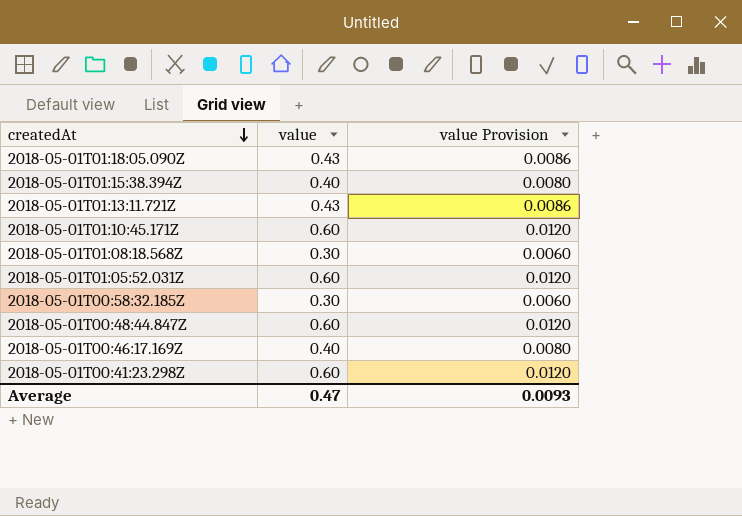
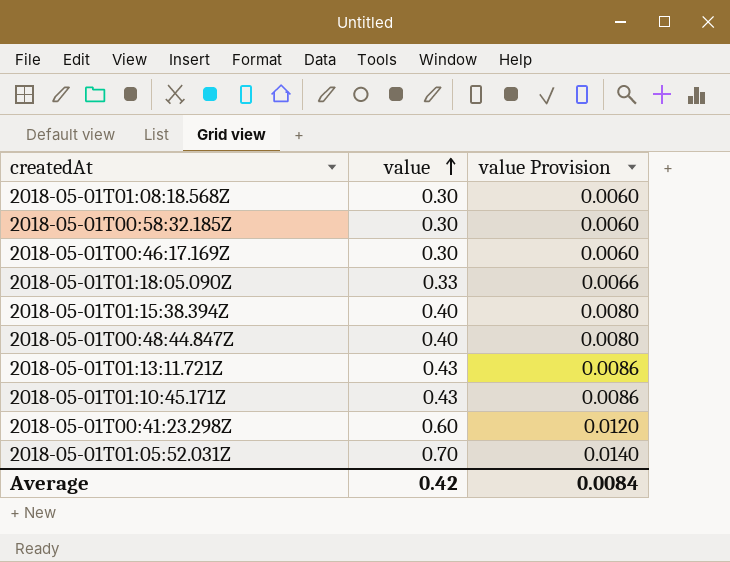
row order: createdAt descending -> value ascending
2018-05-01T00:46:17.169Z | value: 0.40 -> 0.30
2018-05-01T00:46:17.169Z | value Provision: 0.0080 -> 0.0060
2018-05-01T01:18:05.090Z | value: 0.43 -> 0.33
2018-05-01T01:18:05.090Z | value Provision: 0.0086 -> 0.0066
2018-05-01T00:48:44.847Z | value: 0.60 -> 0.40
2018-05-01T00:48:44.847Z | value Provision: 0.0120 -> 0.0080
2018-05-01T01:10:45.171Z | value: 0.60 -> 0.43
2018-05-01T01:10:45.171Z | value Provision: 0.0120 -> 0.0086
2018-05-01T01:05:52.031Z | value: 0.60 -> 0.70
2018-05-01T01:05:52.031Z | value Provision: 0.0120 -> 0.0140
Average | value: 0.47 -> 0.42
Average | value Provision: 0.0093 -> 0.0084

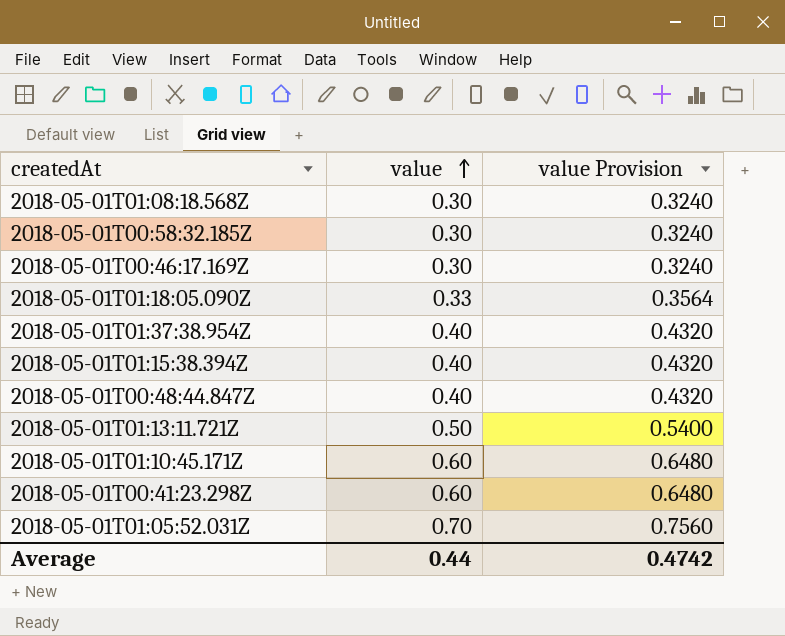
column value Provision | formula: [value] * 0.02 -> [value] * 1.08
row 2018-05-01T01:37:38.954Z: none -> 0.40 | 0.4320
2018-05-01T01:13:11.721Z | value: 0.43 -> 0.50
2018-05-01T01:10:45.171Z | value: 0.43 -> 0.60
Average | value: 0.42 -> 0.44
Average | value Provision: 0.0084 -> 0.4742

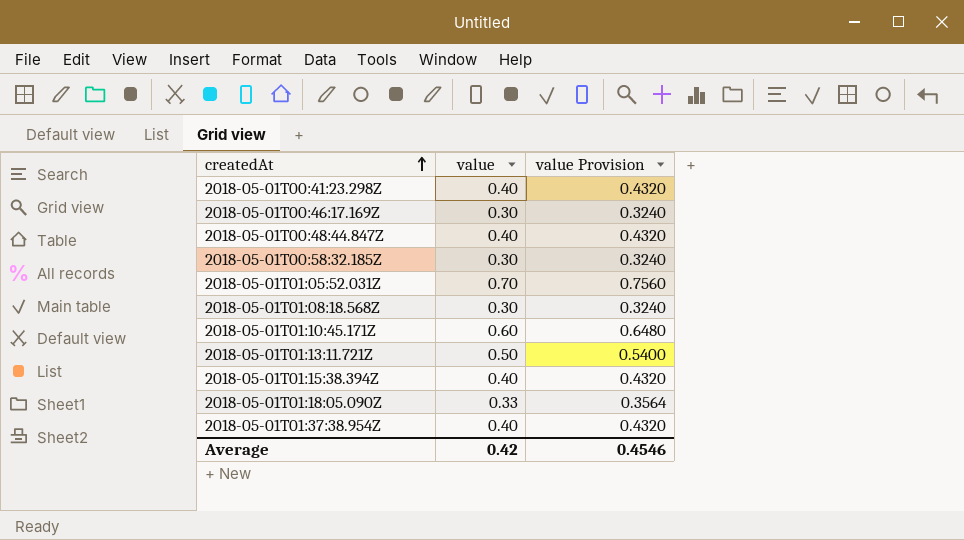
row order: value ascending -> createdAt ascending
2018-05-01T00:41:23.298Z | value: 0.60 -> 0.40
2018-05-01T00:41:23.298Z | value Provision: 0.6480 -> 0.4320
Average | value: 0.44 -> 0.42
Average | value Provision: 0.4742 -> 0.4546

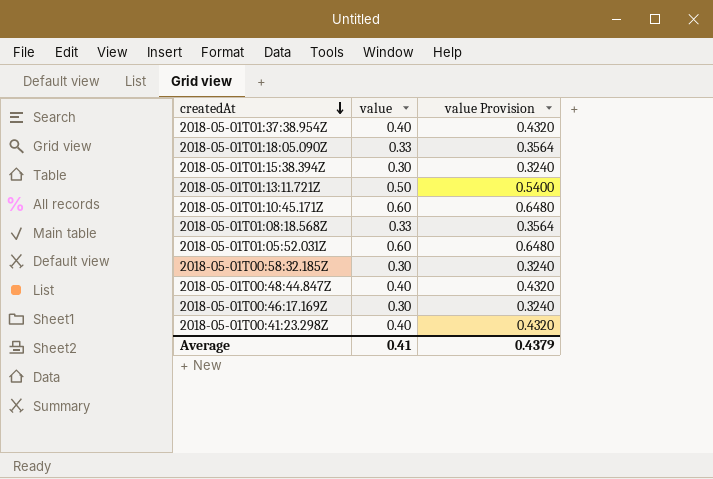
row order: createdAt ascending -> createdAt descending
2018-05-01T01:15:38.394Z | value: 0.40 -> 0.30
2018-05-01T01:15:38.394Z | value Provision: 0.4320 -> 0.3240
2018-05-01T01:08:18.568Z | value: 0.30 -> 0.33
2018-05-01T01:08:18.568Z | value Provision: 0.3240 -> 0.3564
2018-05-01T01:05:52.031Z | value: 0.70 -> 0.60
2018-05-01T01:05:52.031Z | value Provision: 0.7560 -> 0.6480
Average | value: 0.42 -> 0.41
Average | value Provision: 0.4546 -> 0.4379

